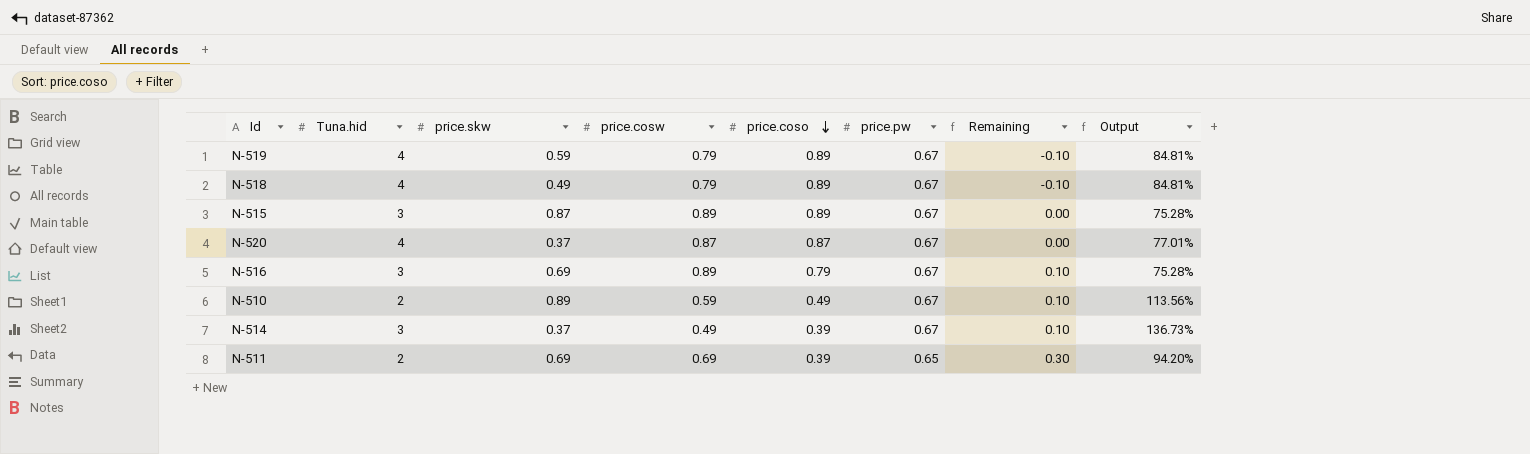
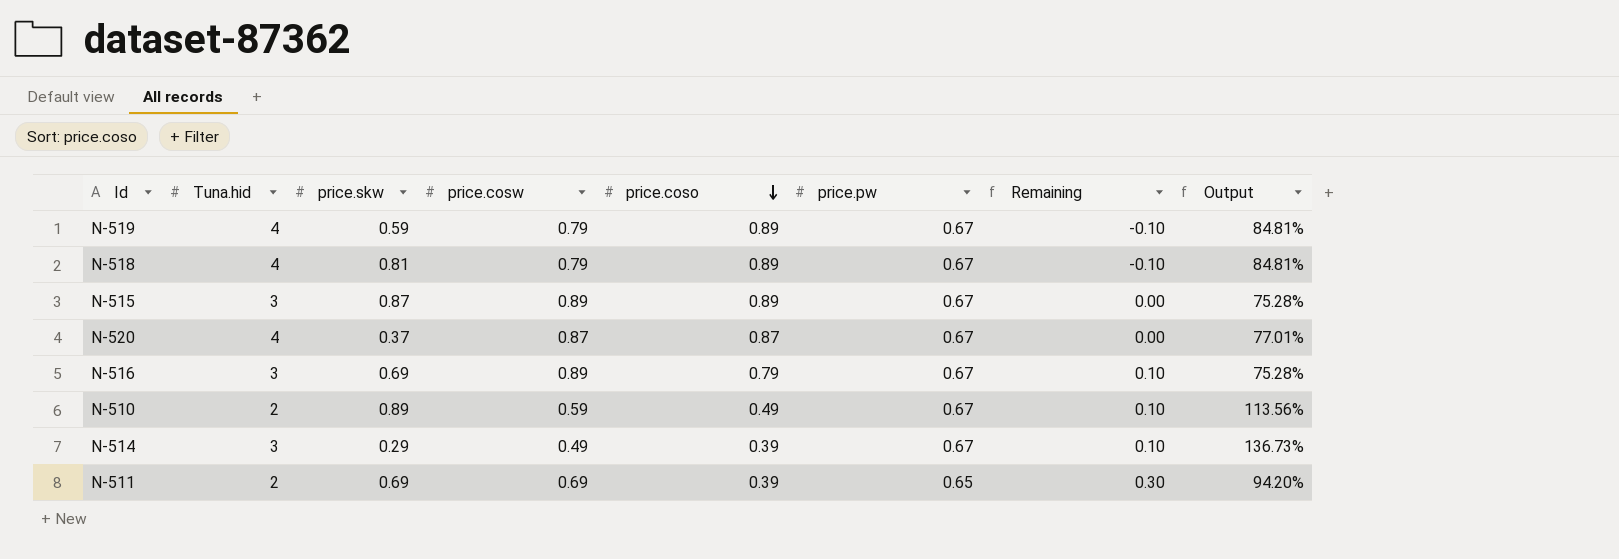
N-518 | price.skw: 0.49 -> 0.81
N-514 | price.skw: 0.37 -> 0.29

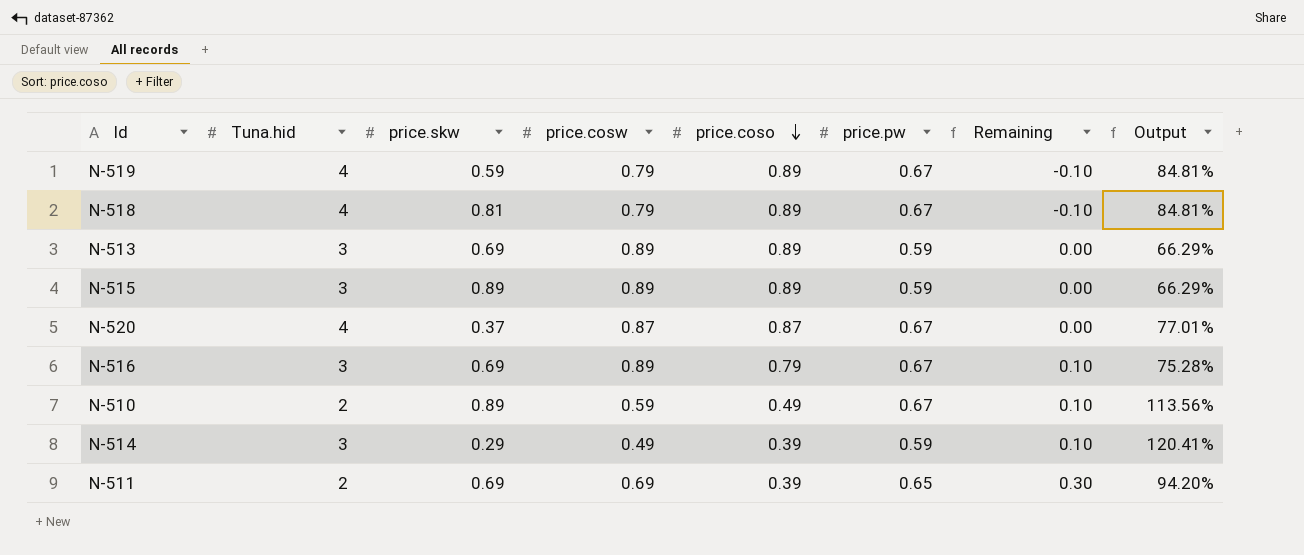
row N-513: none -> 3 | 0.69 | 0.89 | 0.89 | 0.59 | 0.00 | 66.29%
N-515 | price.skw: 0.87 -> 0.89
N-515 | price.pw: 0.67 -> 0.59
N-515 | Output: 75.28% -> 66.29%
N-514 | price.pw: 0.67 -> 0.59
N-514 | Output: 136.73% -> 120.41%

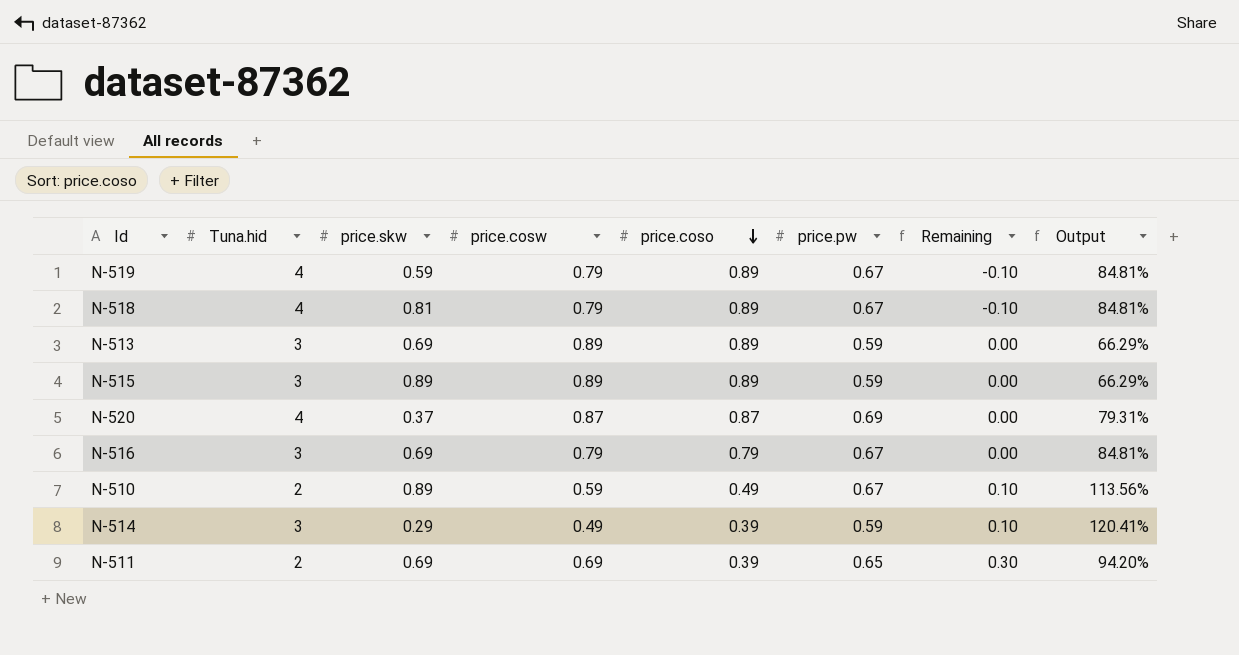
N-520 | price.pw: 0.67 -> 0.69
N-520 | Output: 77.01% -> 79.31%
N-516 | price.cosw: 0.89 -> 0.79
N-516 | Remaining: 0.10 -> 0.00
N-516 | Output: 75.28% -> 84.81%

